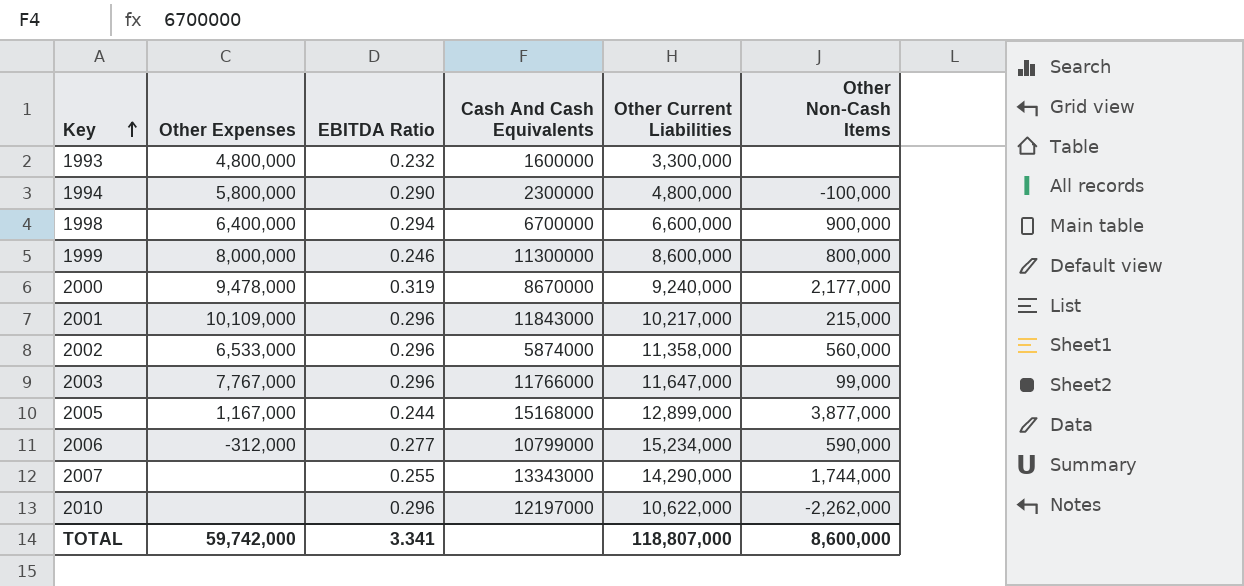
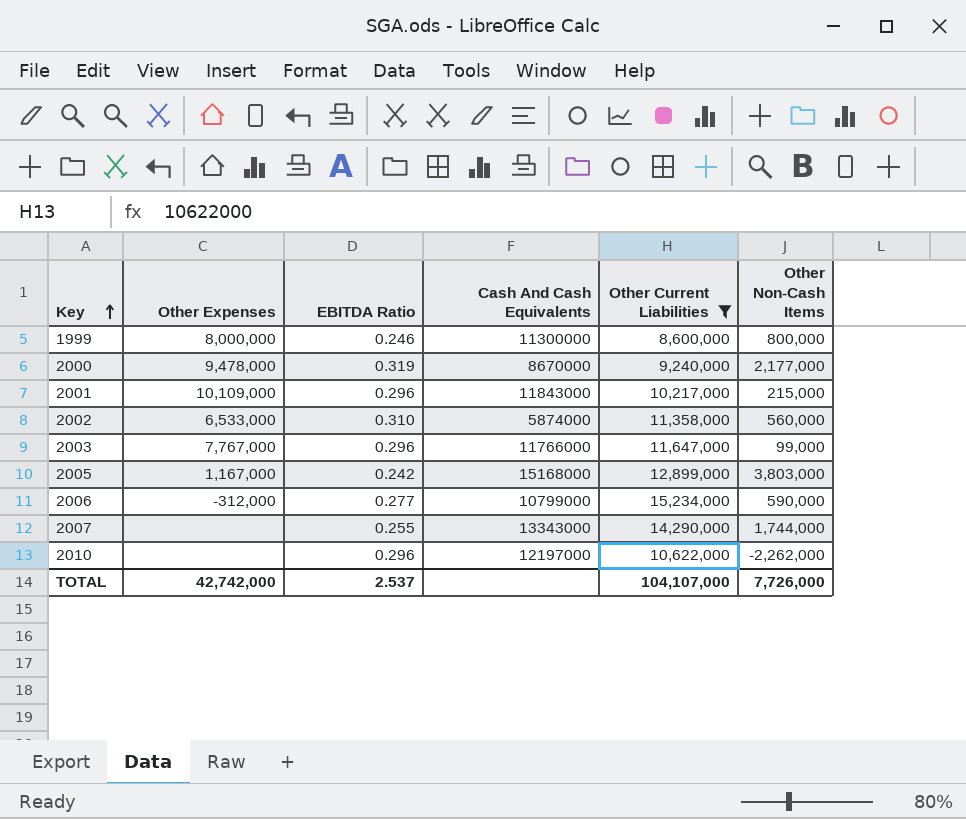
filter: none -> Other Current Liabilities >= 8,600,000
2002 | EBITDA Ratio: 0.296 -> 0.310
2005 | EBITDA Ratio: 0.244 -> 0.242
2005 | Other Non-Cash Items: 3,877,000 -> 3,803,000
TOTAL | Other Expenses: 59,742,000 -> 42,742,000
TOTAL | EBITDA Ratio: 3.341 -> 2.537
TOTAL | Other Current Liabilities: 118,807,000 -> 104,107,000
TOTAL | Other Non-Cash Items: 8,600,000 -> 7,726,000

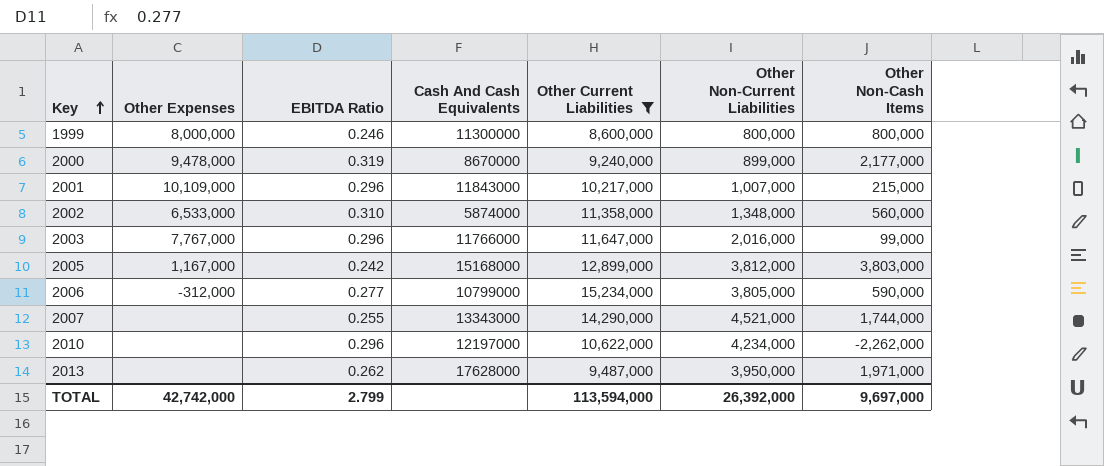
column Other Non-Current Liabilities | position: none -> 6
row 2013: none -> none | 0.262 | 17628000 | 9,487,000 | 3,950,000 | 1,971,000
TOTAL | EBITDA Ratio: 2.537 -> 2.799
TOTAL | Other Current Liabilities: 104,107,000 -> 113,594,000
TOTAL | Other Non-Cash Items: 7,726,000 -> 9,697,000

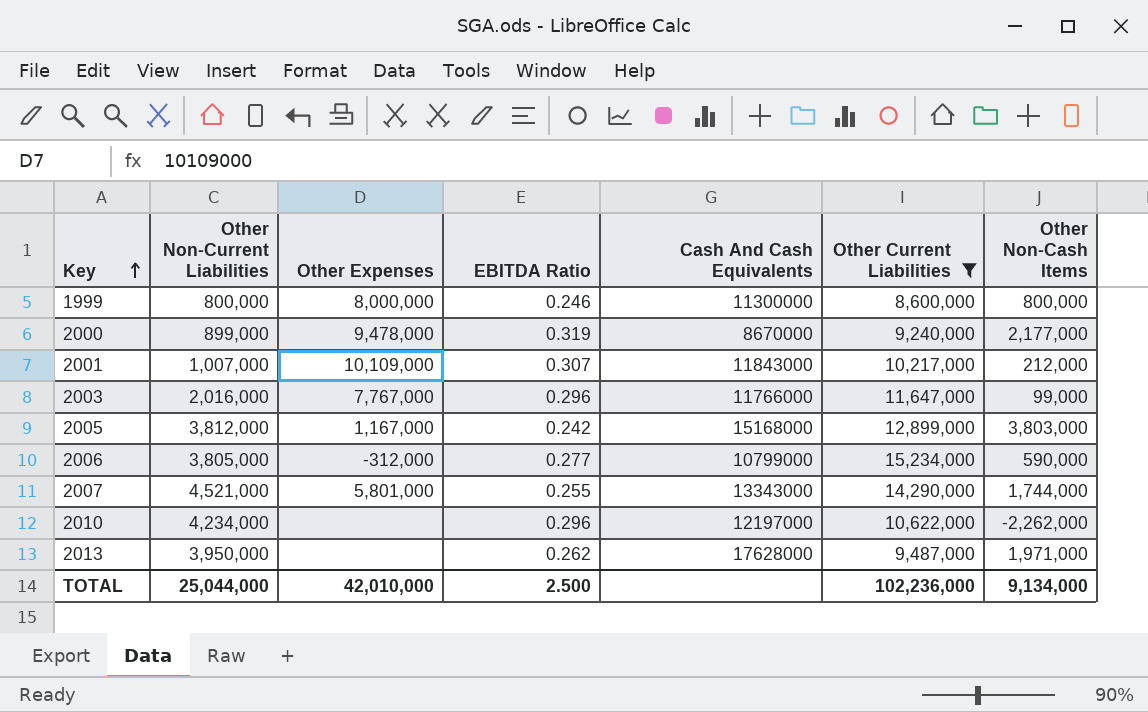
column Other Non-Current Liabilities | position: 6 -> 2
row 2002: 6,533,000 | 0.310 | 5874000 | 11,358,000 | 1,348,000 | 560,000 -> none
2001 | EBITDA Ratio: 0.296 -> 0.307
2001 | Other Non-Cash Items: 215,000 -> 212,000
2007 | Other Expenses: none -> 5,801,000
TOTAL | Other Non-Current Liabilities: 26,392,000 -> 25,044,000
TOTAL | Other Expenses: 42,742,000 -> 42,010,000
TOTAL | EBITDA Ratio: 2.799 -> 2.500
TOTAL | Other Current Liabilities: 113,594,000 -> 102,236,000
TOTAL | Other Non-Cash Items: 9,697,000 -> 9,134,000

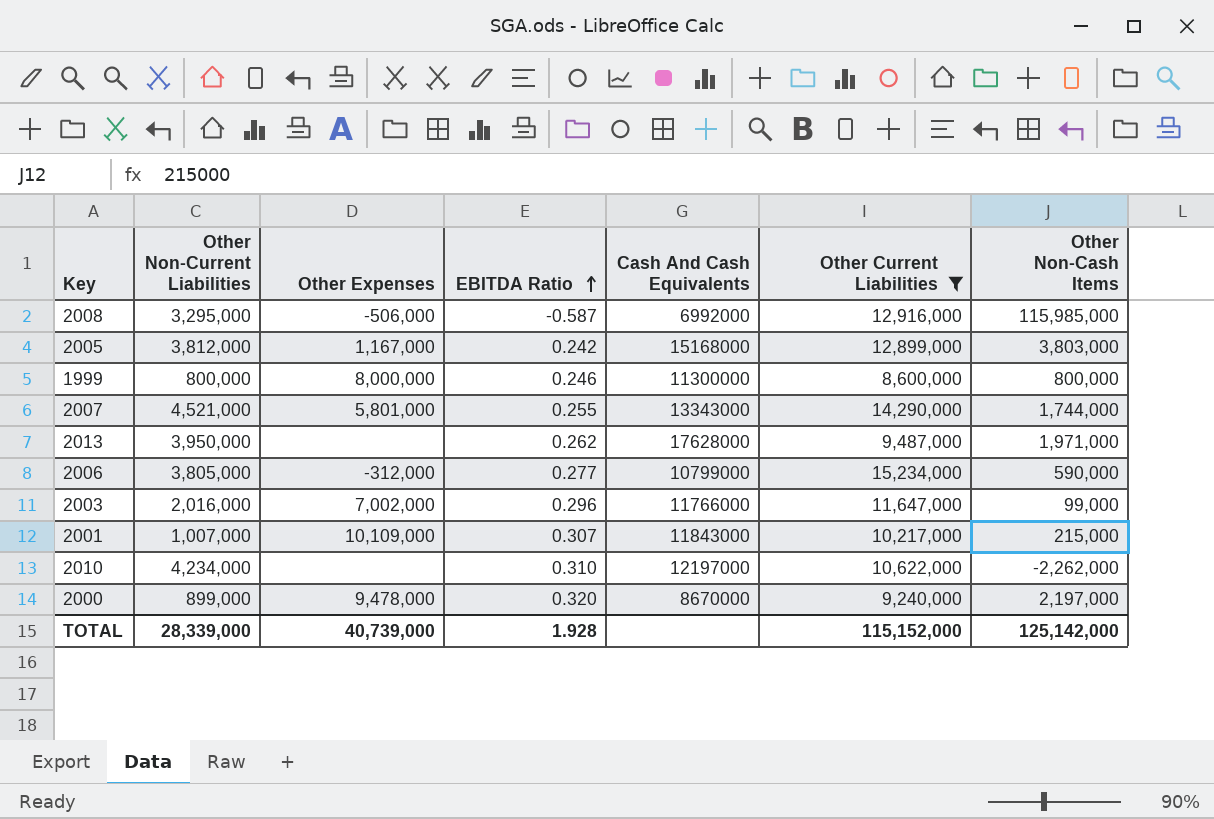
row order: Key ascending -> EBITDA Ratio ascending
row 2008: none -> 3,295,000 | -506,000 | -0.587 | 6992000 | 12,916,000 | 115,985,000
2003 | Other Expenses: 7,767,000 -> 7,002,000
2001 | Other Non-Cash Items: 212,000 -> 215,000
2010 | EBITDA Ratio: 0.296 -> 0.310
2000 | EBITDA Ratio: 0.319 -> 0.320
2000 | Other Non-Cash Items: 2,177,000 -> 2,197,000
TOTAL | Other Non-Current Liabilities: 25,044,000 -> 28,339,000
TOTAL | Other Expenses: 42,010,000 -> 40,739,000
TOTAL | EBITDA Ratio: 2.500 -> 1.928
TOTAL | Other Current Liabilities: 102,236,000 -> 115,152,000
TOTAL | Other Non-Cash Items: 9,134,000 -> 125,142,000

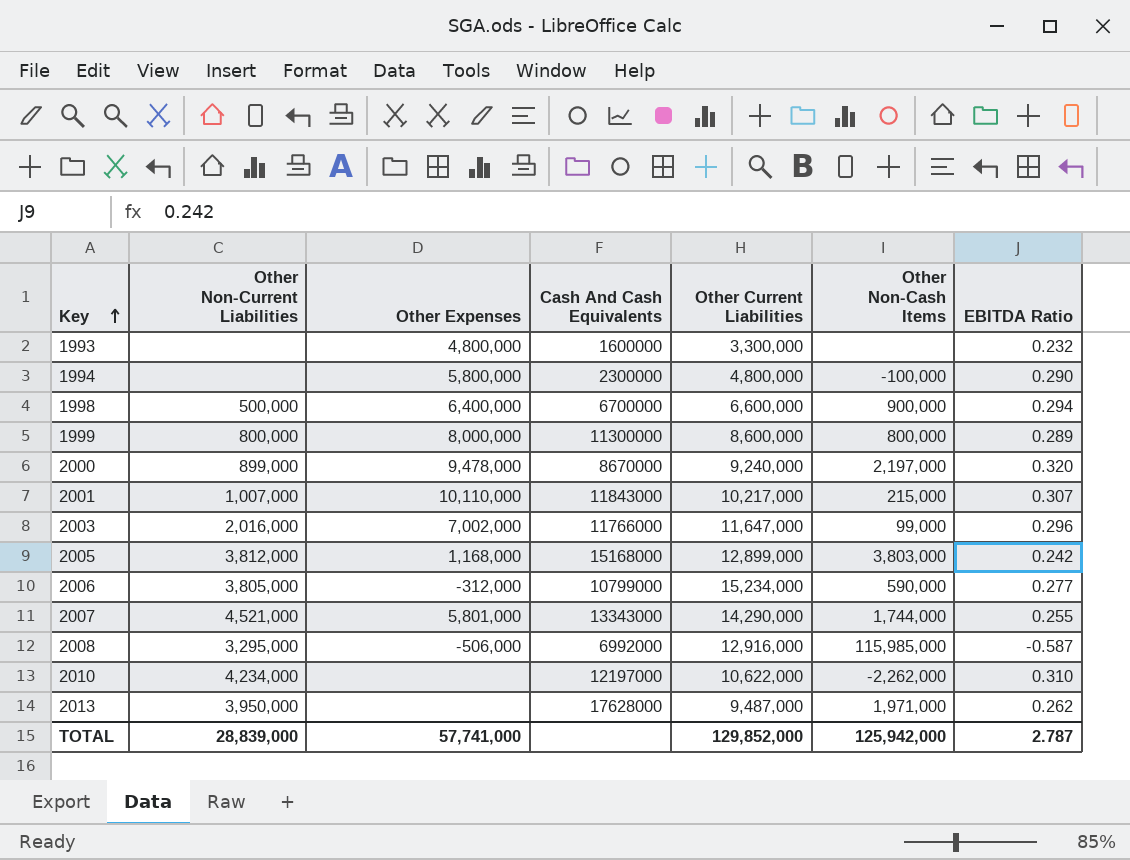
filter: Other Current Liabilities >= 8,600,000 -> none
row order: EBITDA Ratio ascending -> Key ascending
column EBITDA Ratio | position: 4 -> 7
1999 | EBITDA Ratio: 0.246 -> 0.289
2001 | Other Expenses: 10,109,000 -> 10,110,000
2005 | Other Expenses: 1,167,000 -> 1,168,000
TOTAL | Other Non-Current Liabilities: 28,339,000 -> 28,839,000
TOTAL | Other Expenses: 40,739,000 -> 57,741,000
TOTAL | Other Current Liabilities: 115,152,000 -> 129,852,000
TOTAL | Other Non-Cash Items: 125,142,000 -> 125,942,000
TOTAL | EBITDA Ratio: 1.928 -> 2.787

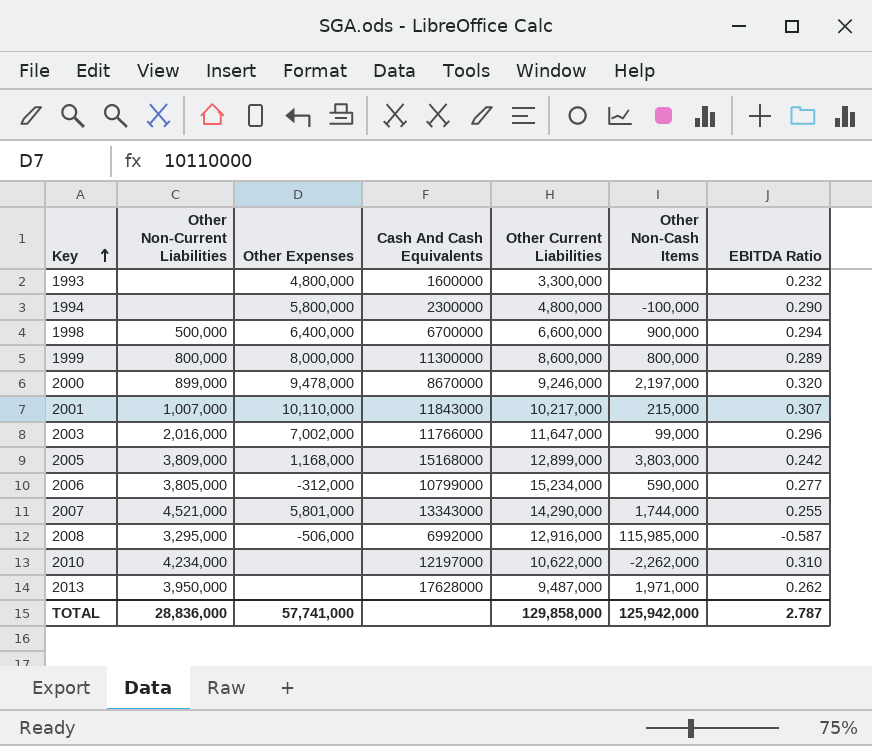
2000 | Other Current Liabilities: 9,240,000 -> 9,246,000
2005 | Other Non-Current Liabilities: 3,812,000 -> 3,809,000
TOTAL | Other Non-Current Liabilities: 28,839,000 -> 28,836,000
TOTAL | Other Current Liabilities: 129,852,000 -> 129,858,000

